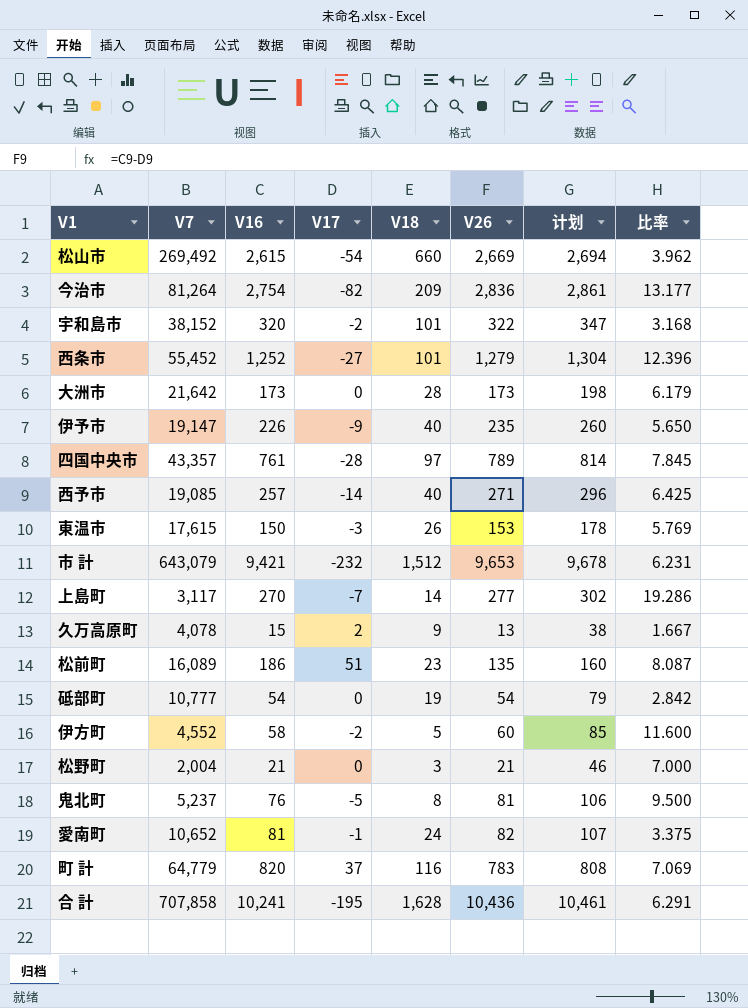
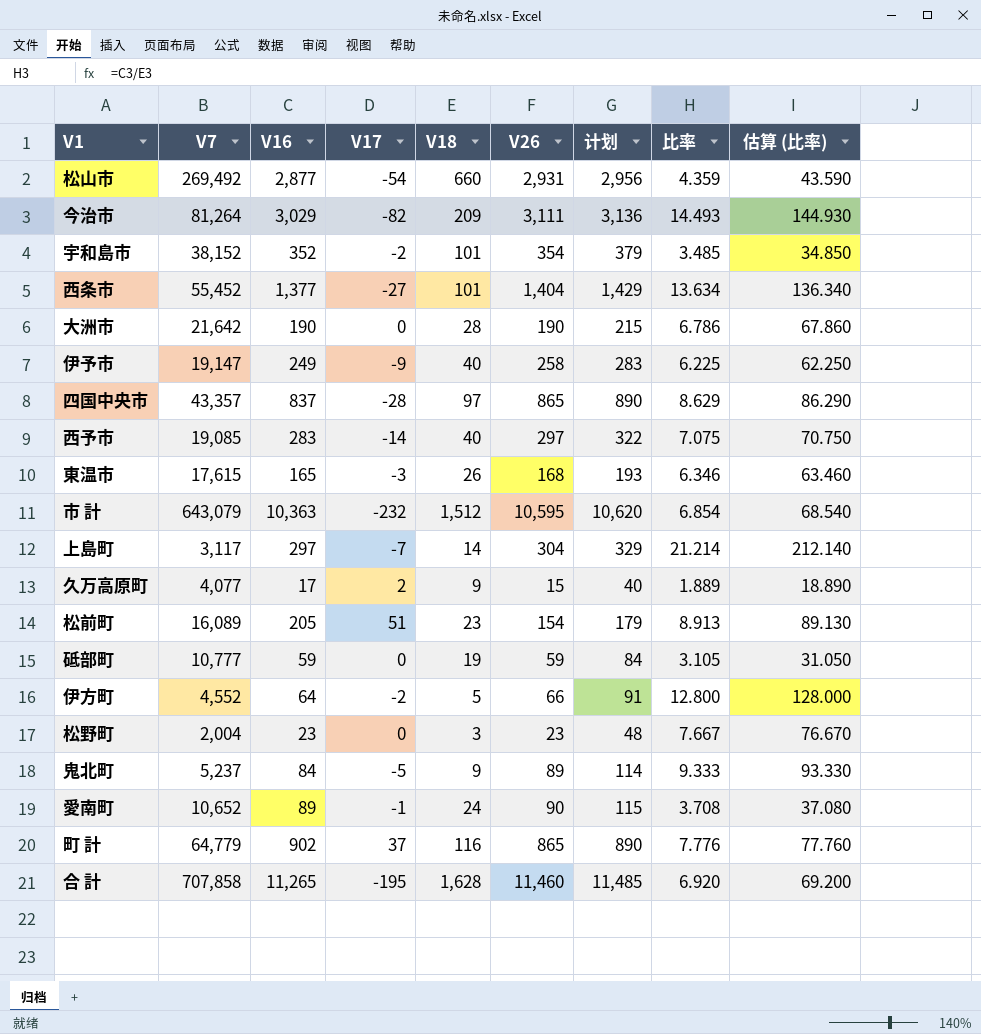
column 估算 (比率) | formula: none -> [比率] * 10
松山市 | V16: 2,615 -> 2,877
松山市 | V26: 2,669 -> 2,931
松山市 | 计划: 2,694 -> 2,956
松山市 | 比率: 3.962 -> 4.359
今治市 | V16: 2,754 -> 3,029
今治市 | V26: 2,836 -> 3,111
今治市 | 计划: 2,861 -> 3,136
今治市 | 比率: 13.177 -> 14.493
宇和島市 | V16: 320 -> 352
宇和島市 | V26: 322 -> 354
宇和島市 | 计划: 347 -> 379
宇和島市 | 比率: 3.168 -> 3.485
西条市 | V16: 1,252 -> 1,377
西条市 | V26: 1,279 -> 1,404
西条市 | 计划: 1,304 -> 1,429
西条市 | 比率: 12.396 -> 13.634
大洲市 | V16: 173 -> 190
大洲市 | V26: 173 -> 190
大洲市 | 计划: 198 -> 215
大洲市 | 比率: 6.179 -> 6.786
伊予市 | V16: 226 -> 249
伊予市 | V26: 235 -> 258
伊予市 | 计划: 260 -> 283
伊予市 | 比率: 5.650 -> 6.225
四国中央市 | V16: 761 -> 837
四国中央市 | V26: 789 -> 865
四国中央市 | 计划: 814 -> 890
四国中央市 | 比率: 7.845 -> 8.629
西予市 | V16: 257 -> 283
西予市 | V26: 271 -> 297
西予市 | 计划: 296 -> 322
西予市 | 比率: 6.425 -> 7.075
東温市 | V16: 150 -> 165
東温市 | V26: 153 -> 168
東温市 | 计划: 178 -> 193
東温市 | 比率: 5.769 -> 6.346
市 計 | V16: 9,421 -> 10,363
市 計 | V26: 9,653 -> 10,595
市 計 | 计划: 9,678 -> 10,620
市 計 | 比率: 6.231 -> 6.854
上島町 | V16: 270 -> 297
上島町 | V26: 277 -> 304
上島町 | 计划: 302 -> 329
上島町 | 比率: 19.286 -> 21.214
久万高原町 | V7: 4,078 -> 4,077
久万高原町 | V16: 15 -> 17
久万高原町 | V26: 13 -> 15
久万高原町 | 计划: 38 -> 40
久万高原町 | 比率: 1.667 -> 1.889
松前町 | V16: 186 -> 205
松前町 | V26: 135 -> 154
松前町 | 计划: 160 -> 179
松前町 | 比率: 8.087 -> 8.913
砥部町 | V16: 54 -> 59
砥部町 | V26: 54 -> 59
砥部町 | 计划: 79 -> 84
砥部町 | 比率: 2.842 -> 3.105
伊方町 | V16: 58 -> 64
伊方町 | V26: 60 -> 66
伊方町 | 计划: 85 -> 91
伊方町 | 比率: 11.600 -> 12.800
松野町 | V16: 21 -> 23
松野町 | V26: 21 -> 23
松野町 | 计划: 46 -> 48
松野町 | 比率: 7.000 -> 7.667
鬼北町 | V16: 76 -> 84
鬼北町 | V18: 8 -> 9
鬼北町 | V26: 81 -> 89
鬼北町 | 计划: 106 -> 114
鬼北町 | 比率: 9.500 -> 9.333
愛南町 | V16: 81 -> 89
愛南町 | V26: 82 -> 90
愛南町 | 计划: 107 -> 115
愛南町 | 比率: 3.375 -> 3.708
町 計 | V16: 820 -> 902
町 計 | V26: 783 -> 865
町 計 | 计划: 808 -> 890
町 計 | 比率: 7.069 -> 7.776
合 計 | V16: 10,241 -> 11,265
合 計 | V26: 10,436 -> 11,460
合 計 | 计划: 10,461 -> 11,485
合 計 | 比率: 6.291 -> 6.920

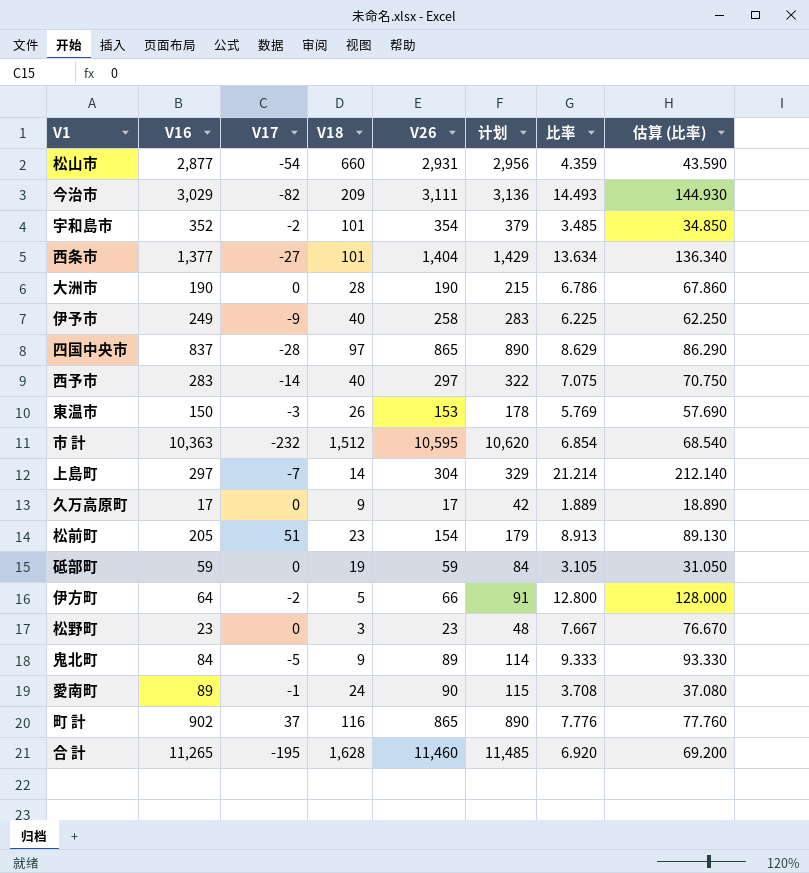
column V7 | position: 2 -> none
東温市 | V16: 165 -> 150
東温市 | V26: 168 -> 153
東温市 | 计划: 193 -> 178
東温市 | 比率: 6.346 -> 5.769
東温市 | 估算 (比率): 63.460 -> 57.690
久万高原町 | V17: 2 -> 0
久万高原町 | V26: 15 -> 17
久万高原町 | 计划: 40 -> 42

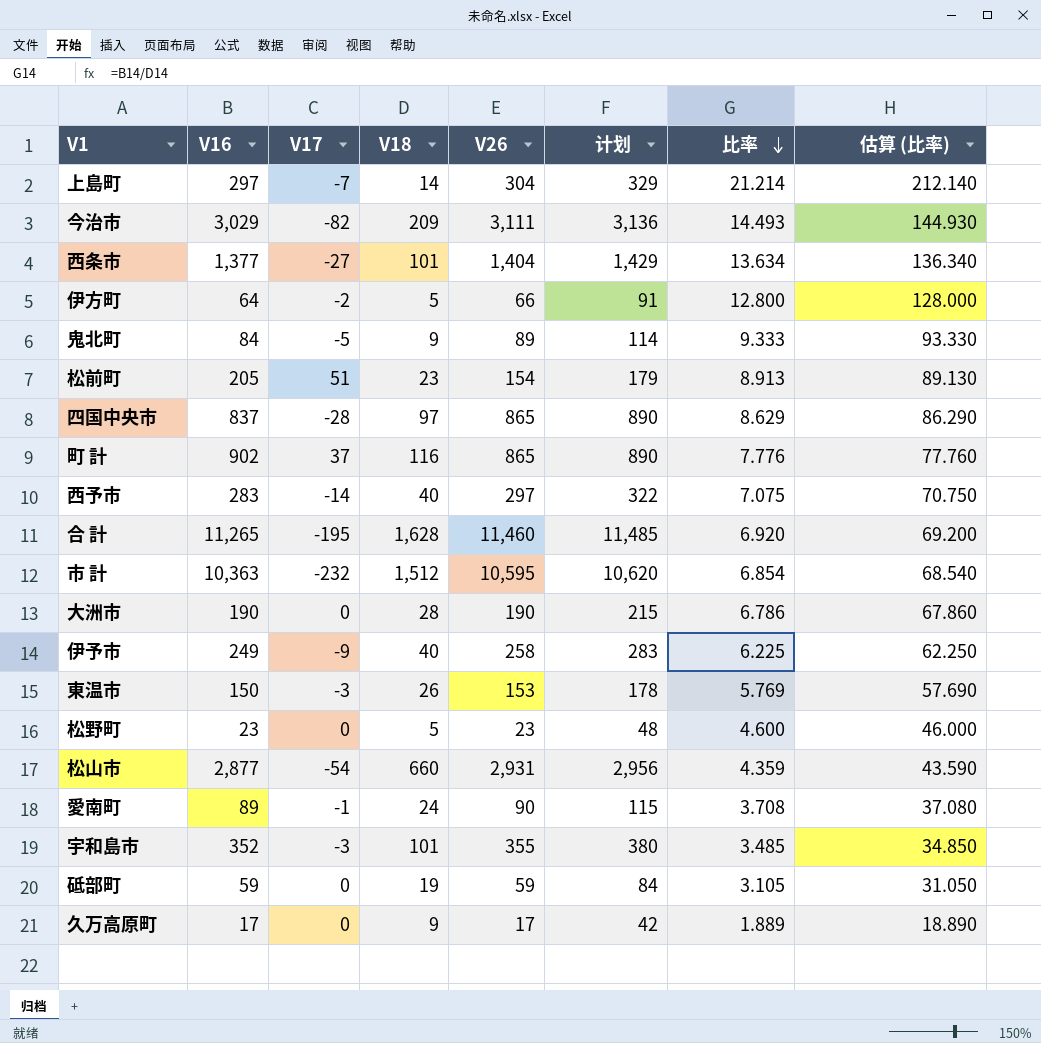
row order: none -> 比率 descending
松野町 | V18: 3 -> 5
松野町 | 比率: 7.667 -> 4.600
松野町 | 估算 (比率): 76.670 -> 46.000
宇和島市 | V17: -2 -> -3
宇和島市 | V26: 354 -> 355
宇和島市 | 计划: 379 -> 380

